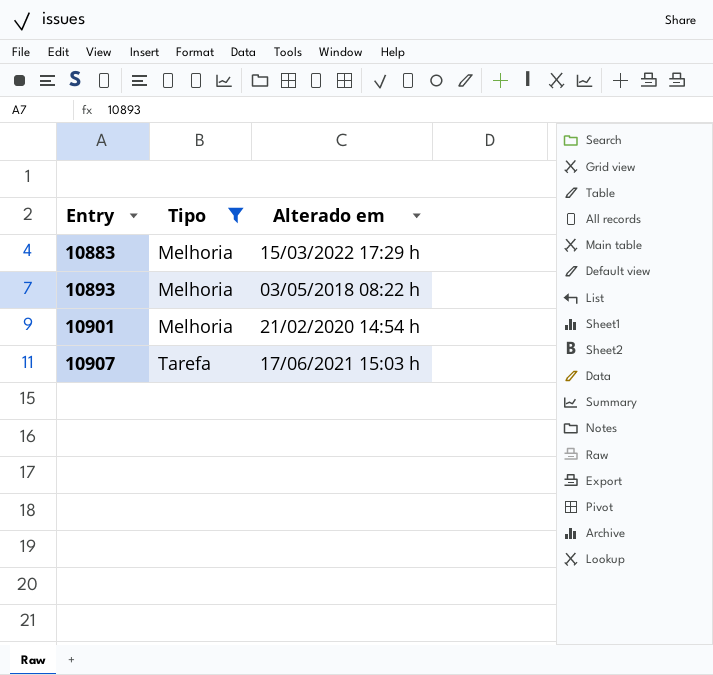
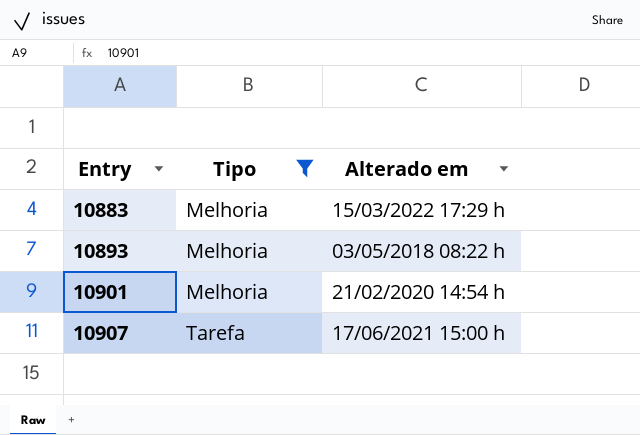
10907 | Alterado em: 17/06/2021 15:03 h -> 17/06/2021 15:00 h

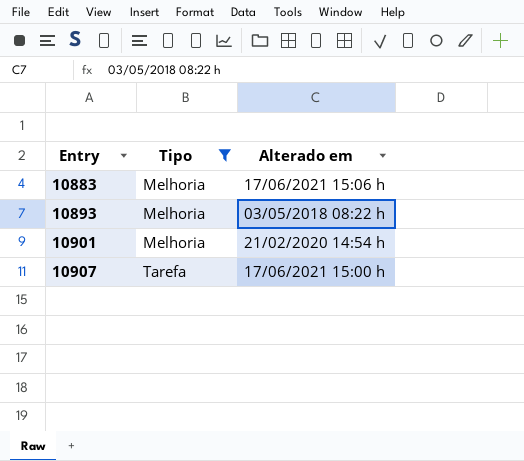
10883 | Alterado em: 15/03/2022 17:29 h -> 17/06/2021 15:06 h

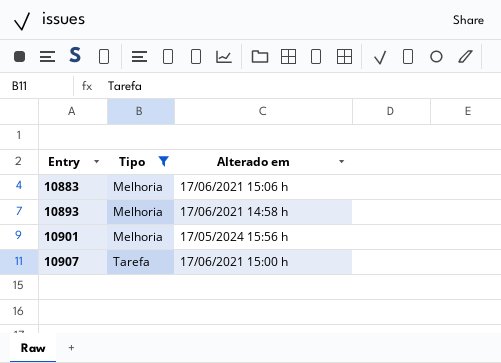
10893 | Alterado em: 03/05/2018 08:22 h -> 17/06/2021 14:58 h
10901 | Alterado em: 21/02/2020 14:54 h -> 17/05/2024 15:56 h

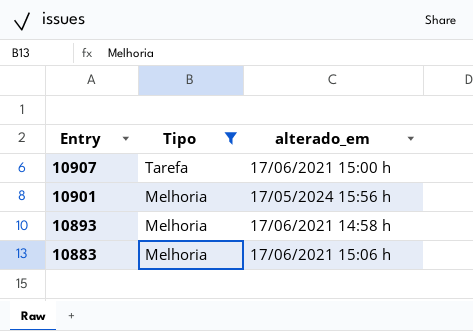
row order: Entry ascending -> Entry descending
column name: Alterado em -> alterado_em

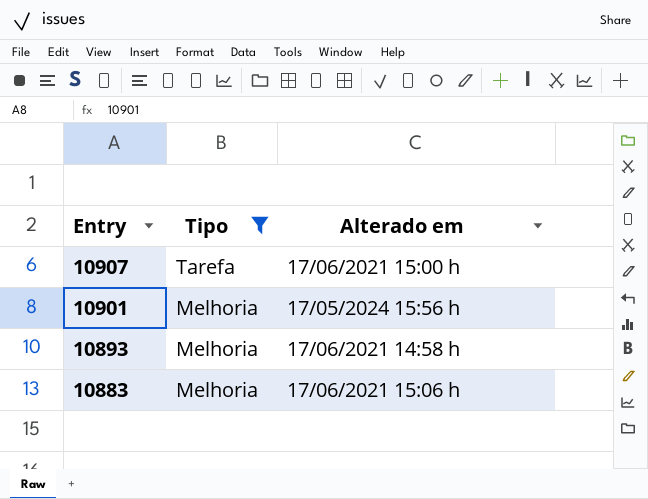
column name: alterado_em -> Alterado em

